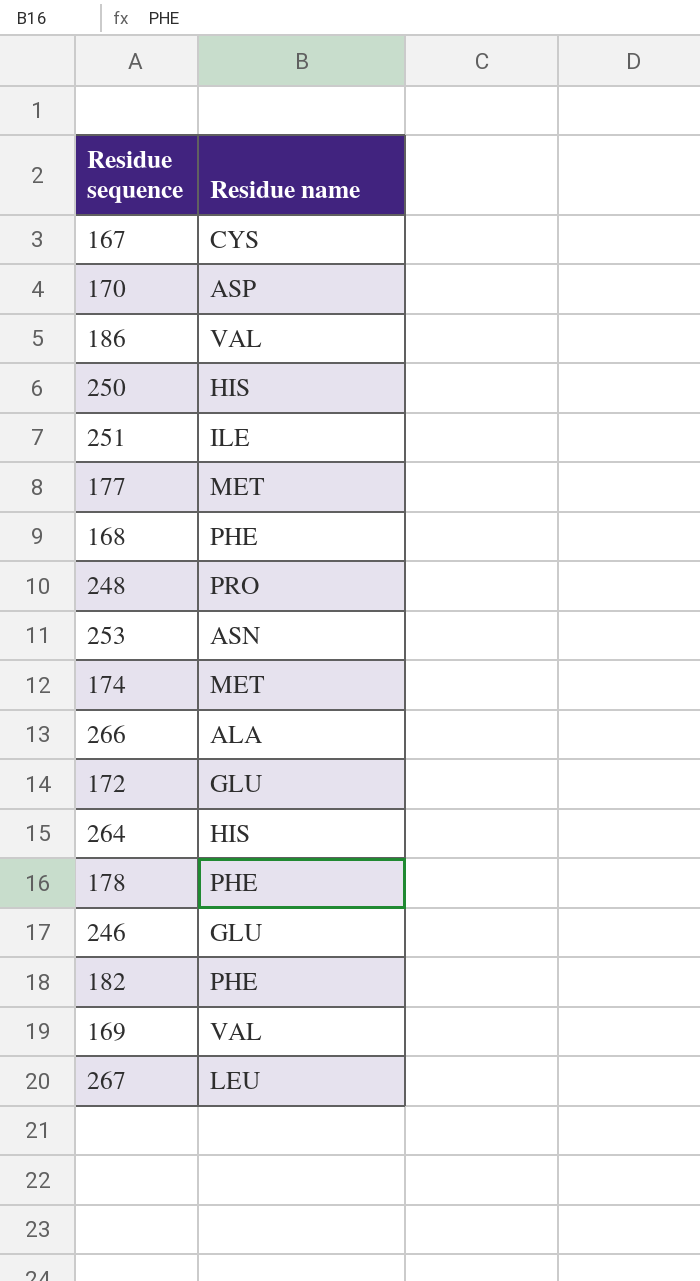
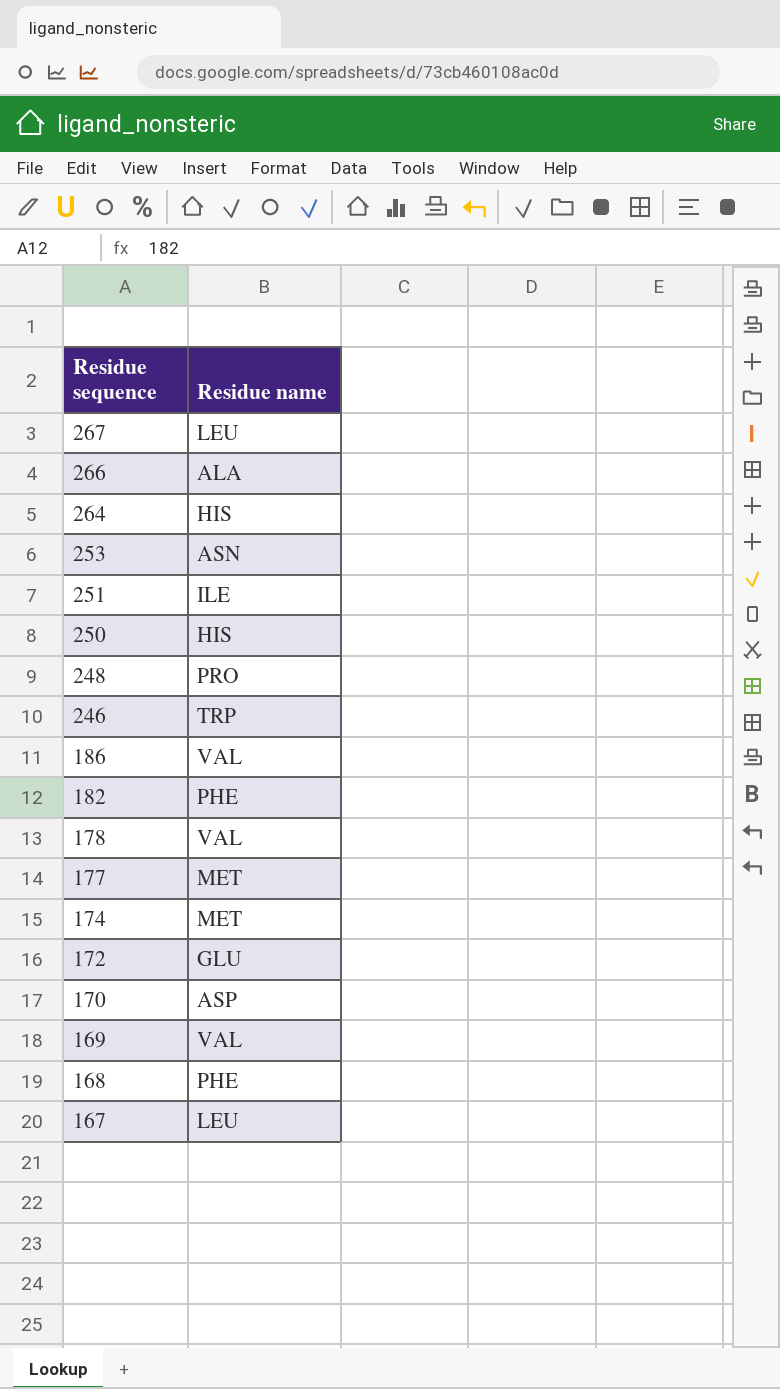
row order: none -> Residue sequence descending
246 | Residue name: GLU -> TRP
178 | Residue name: PHE -> VAL
167 | Residue name: CYS -> LEU

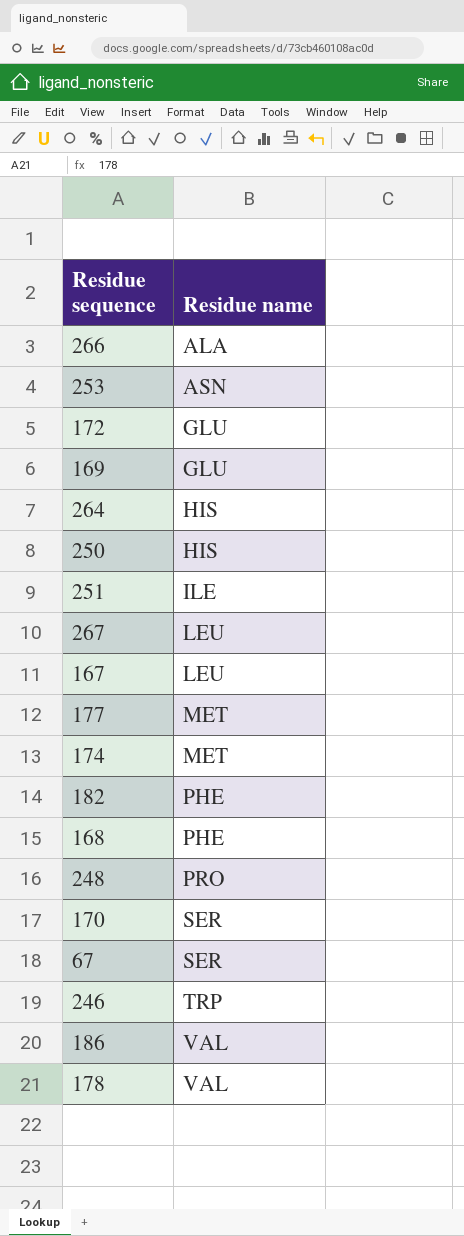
row order: Residue sequence descending -> Residue name ascending
169 | Residue name: VAL -> GLU
170 | Residue name: ASP -> SER
row 67: none -> SER

